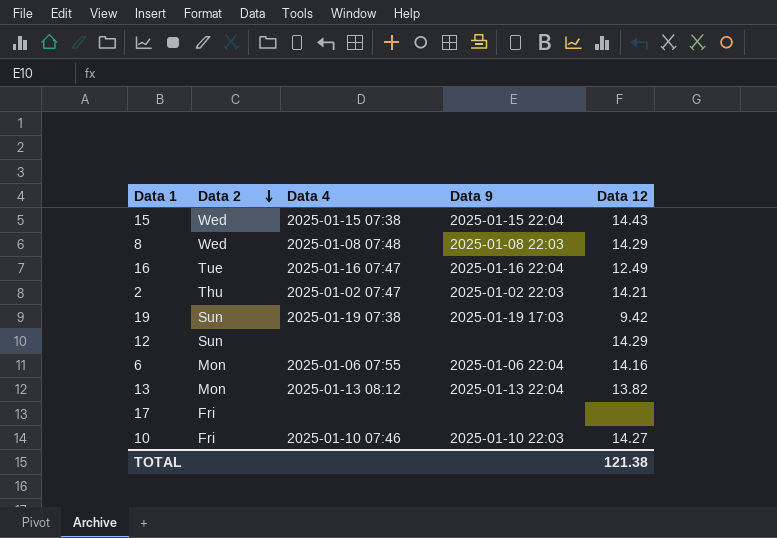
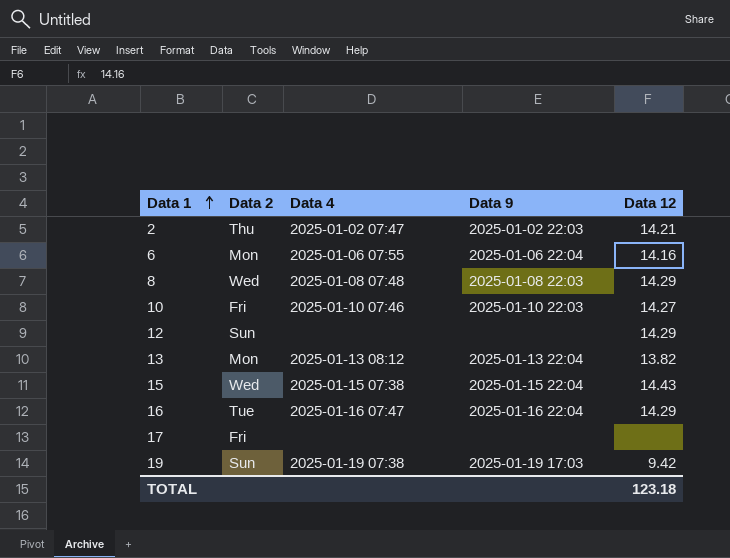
row order: Data 2 descending -> Data 1 ascending
16 | Data 12: 12.49 -> 14.29
TOTAL | Data 12: 121.38 -> 123.18

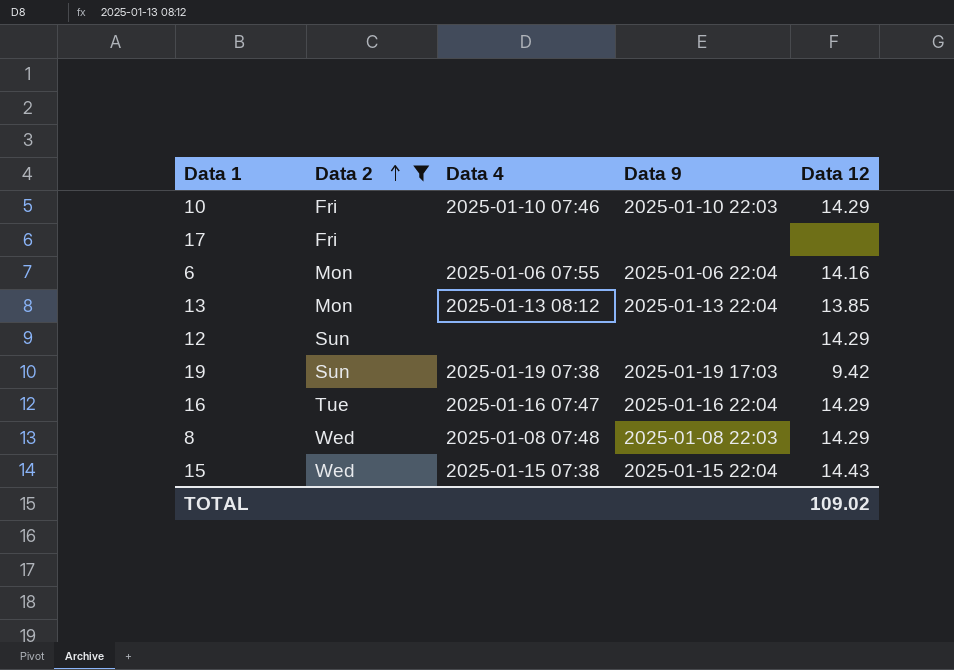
filter: none -> Data 2 != Thu
row order: Data 1 ascending -> Data 2 ascending
10 | Data 12: 14.27 -> 14.29
13 | Data 12: 13.82 -> 13.85
TOTAL | Data 12: 123.18 -> 109.02

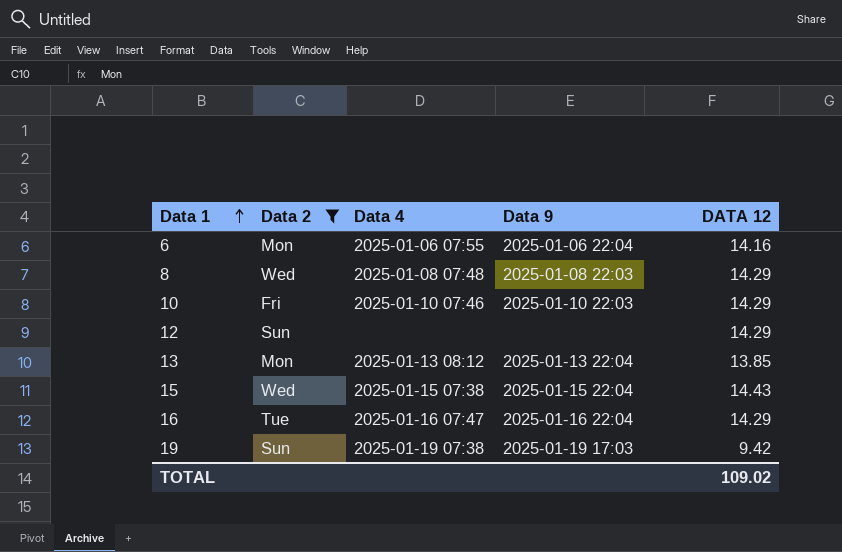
row order: Data 2 ascending -> Data 1 ascending
column name: Data 12 -> DATA 12
row 17: Fri | none | none | none -> none

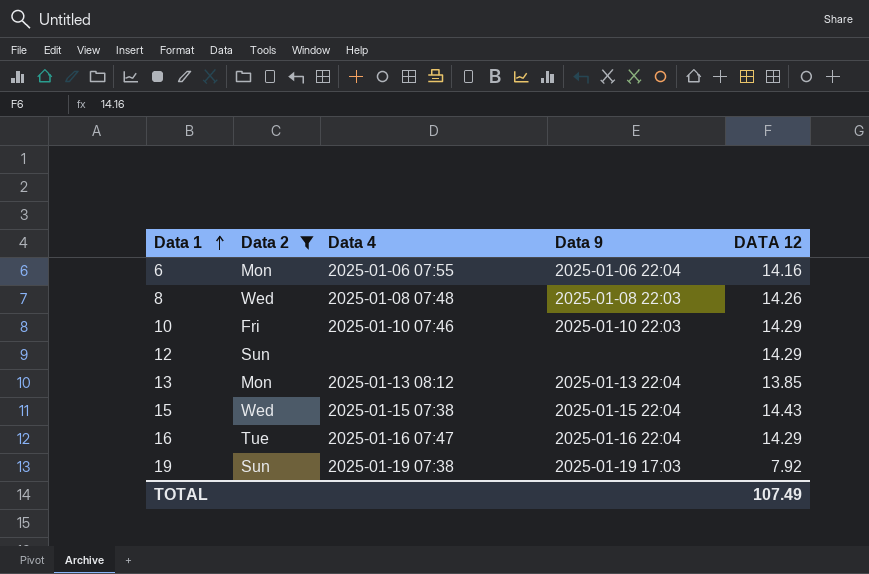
8 | DATA 12: 14.29 -> 14.26
19 | DATA 12: 9.42 -> 7.92
TOTAL | DATA 12: 109.02 -> 107.49

